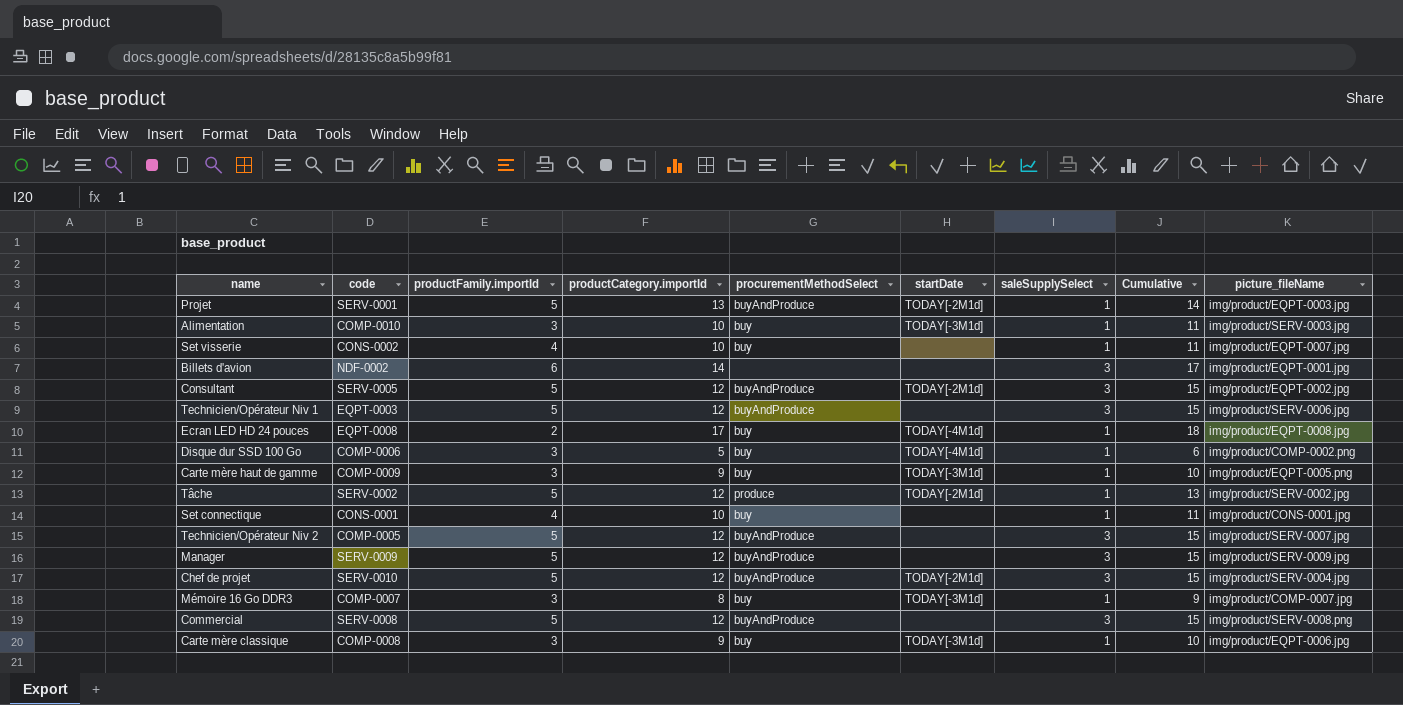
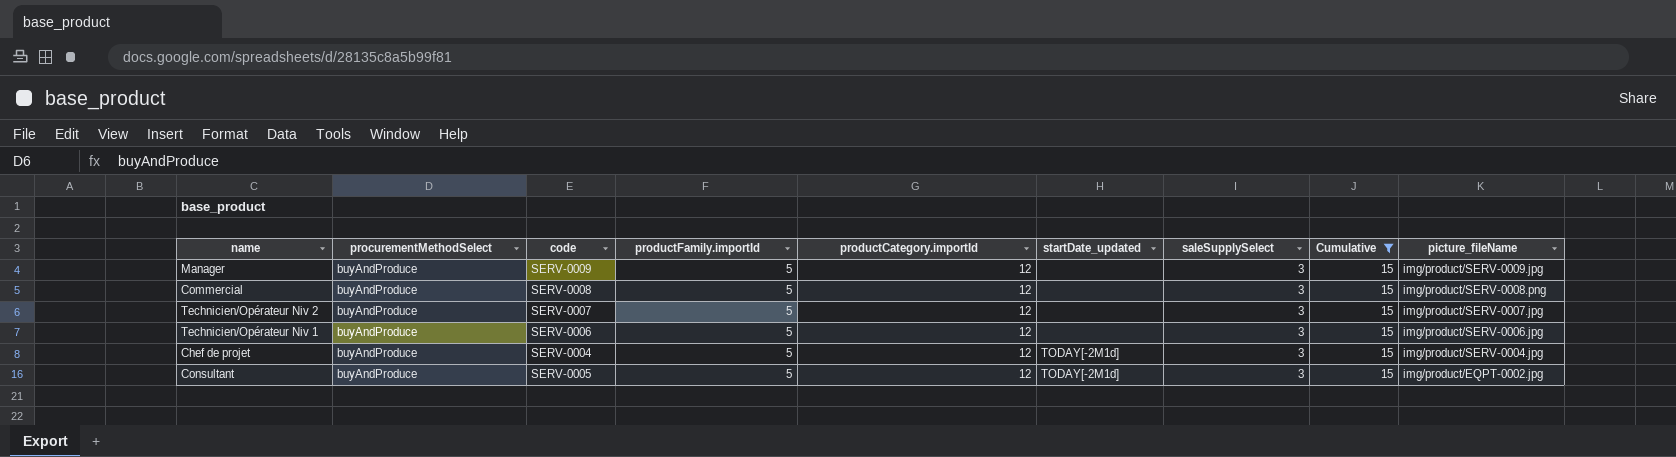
filter: none -> Cumulative = 15
row order: none -> picture_fileName descending
column procurementMethodSelect | position: 5 -> 2
column name: startDate -> startDate_updated
Technicien/Opérateur Niv 2 | code: COMP-0005 -> SERV-0007
Technicien/Opérateur Niv 1 | code: EQPT-0003 -> SERV-0006
Chef de projet | code: SERV-0010 -> SERV-0004

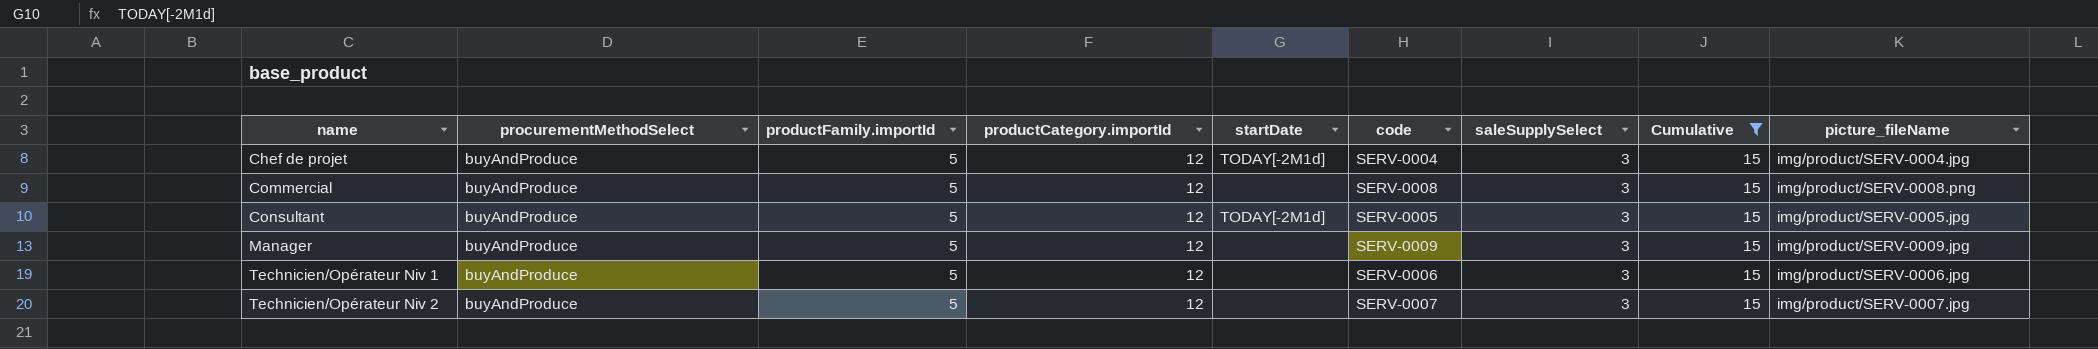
row order: picture_fileName descending -> name ascending
column name: startDate_updated -> startDate
column code | position: 3 -> 6
Consultant | picture_fileName: img/product/EQPT-0002.jpg -> img/product/SERV-0005.jpg

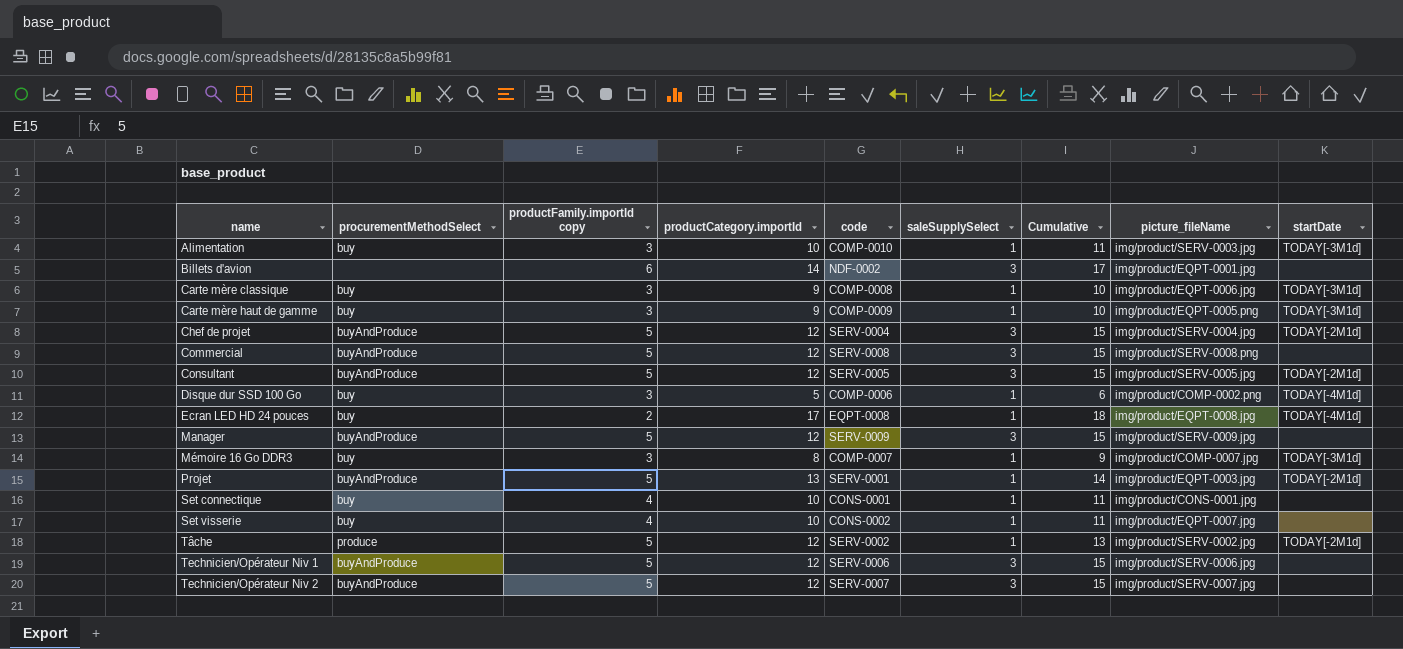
filter: Cumulative = 15 -> none
column name: productFamily.importId -> productFamily.importId copy
column startDate | position: 5 -> 9

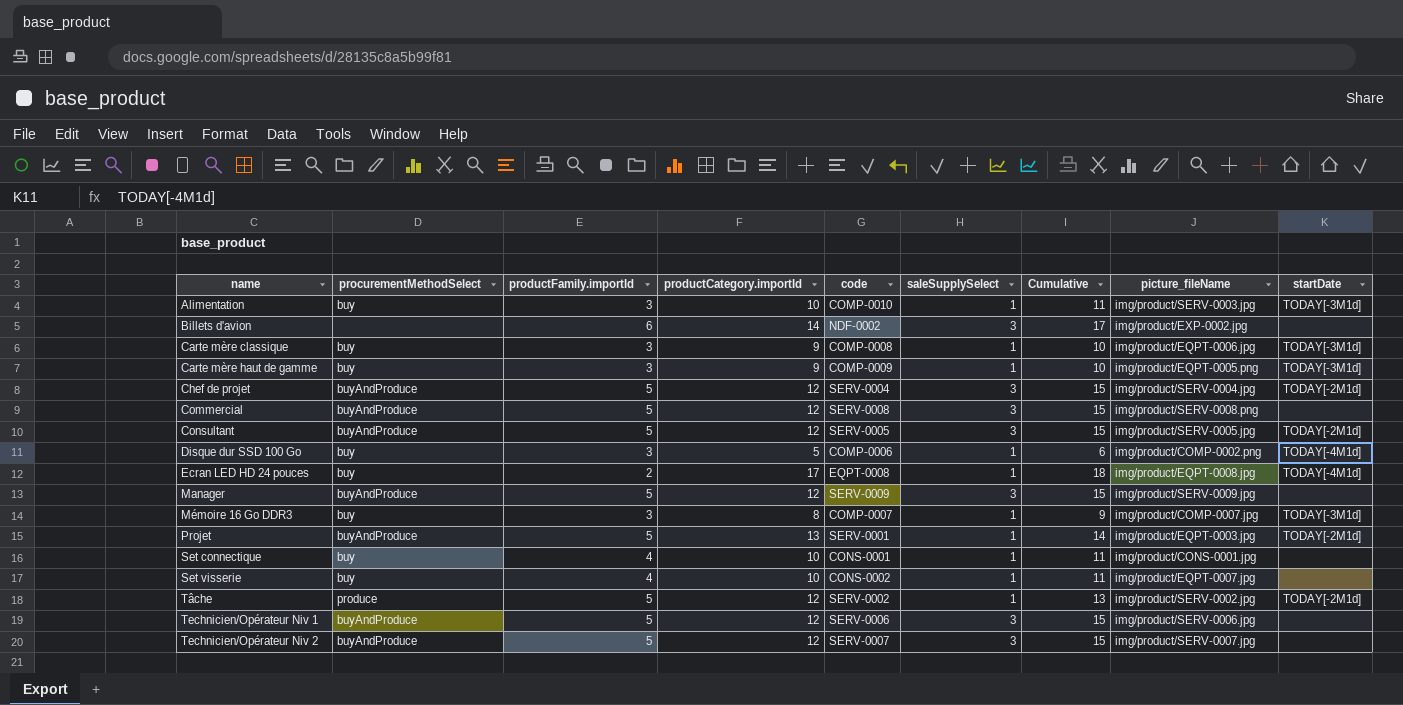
column name: productFamily.importId copy -> productFamily.importId
Billets d'avion | picture_fileName: img/product/EQPT-0001.jpg -> img/product/EXP-0002.jpg

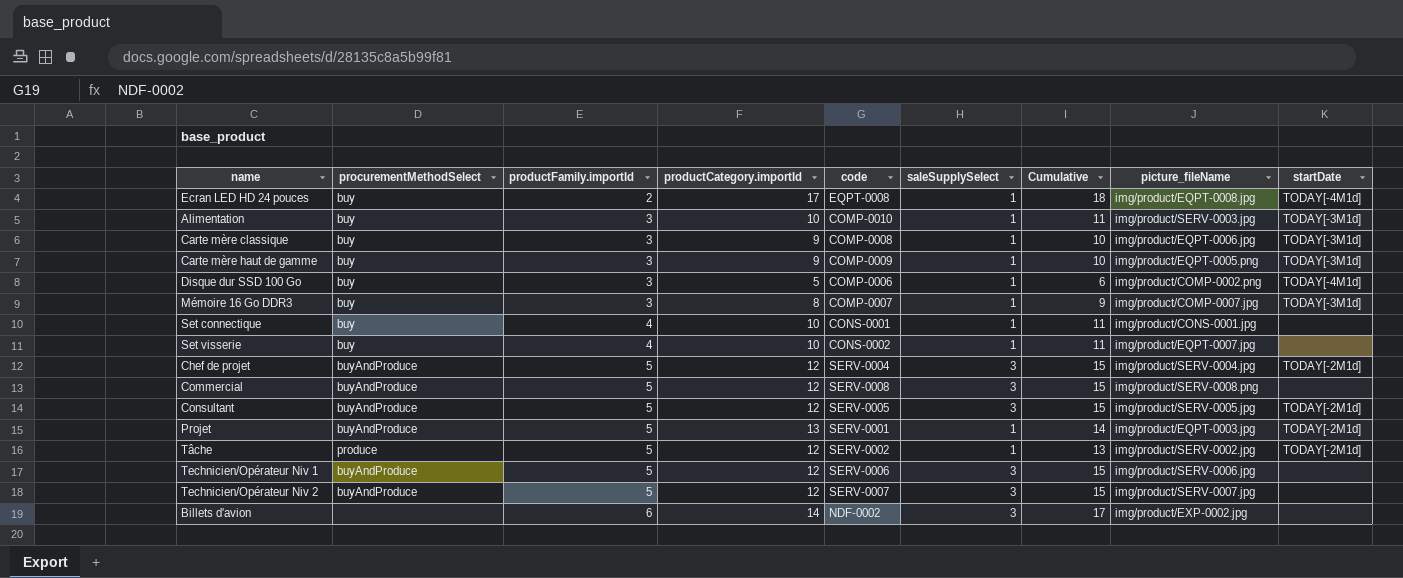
row order: name ascending -> productFamily.importId ascending
row Manager: buyAndProduce | 5 | 12 | SERV-0009 | 3 | 15 | img/product/SERV-0009.jpg | none -> none

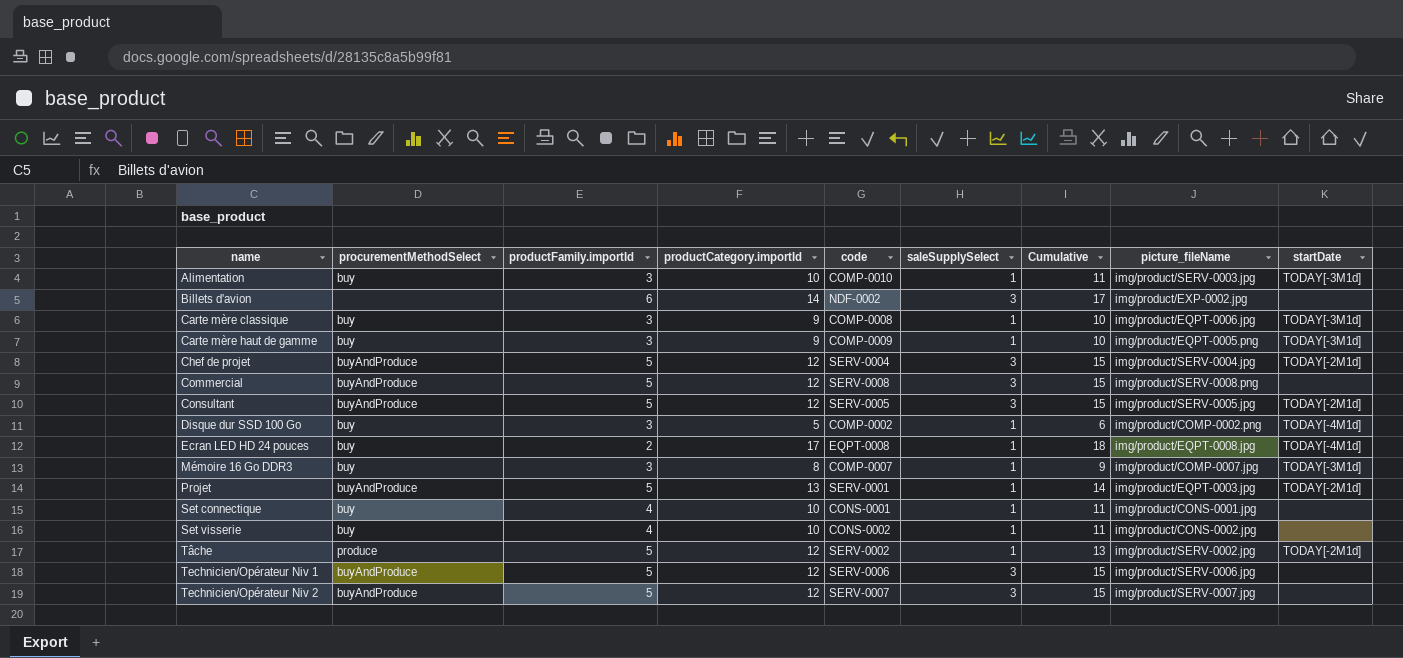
row order: productFamily.importId ascending -> name ascending
Disque dur SSD 100 Go | code: COMP-0006 -> COMP-0002
Set visserie | picture_fileName: img/product/EQPT-0007.jpg -> img/product/CONS-0002.jpg

